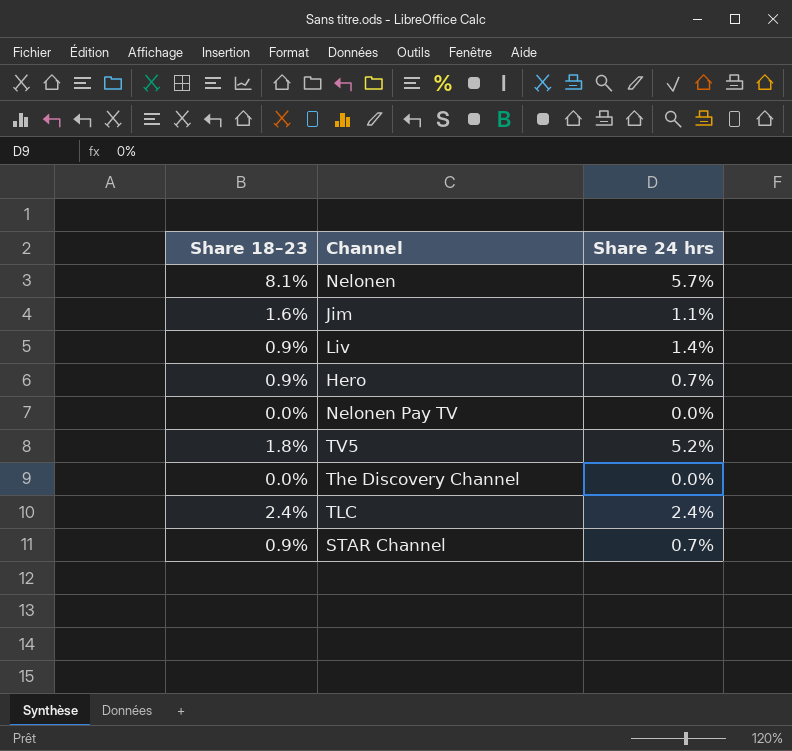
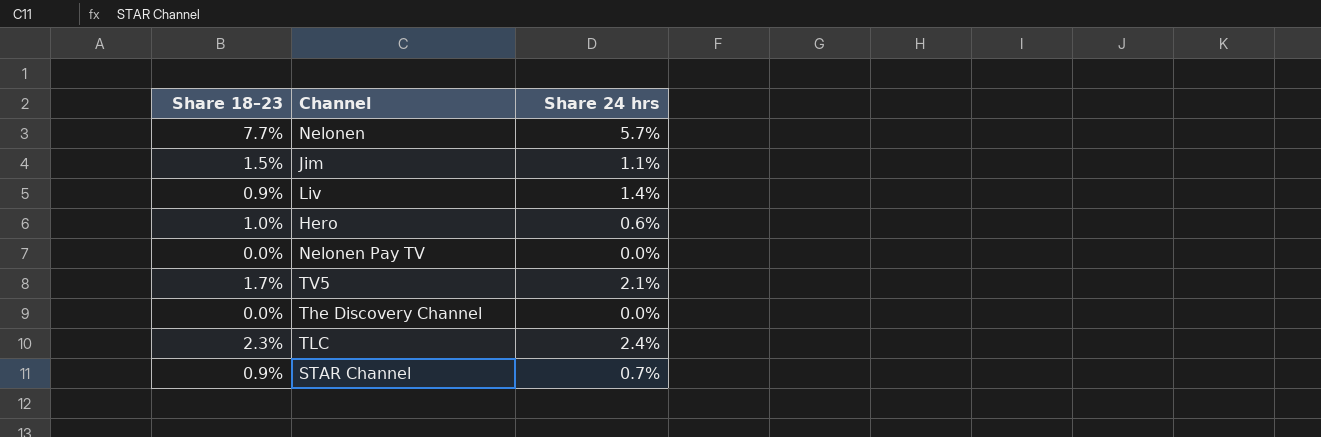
Nelonen | Share 18–23: 8.1% -> 7.7%
Jim | Share 18–23: 1.6% -> 1.5%
Hero | Share 18–23: 0.9% -> 1.0%
Hero | Share 24 hrs: 0.7% -> 0.6%
TV5 | Share 18–23: 1.8% -> 1.7%
TV5 | Share 24 hrs: 5.2% -> 2.1%
TLC | Share 18–23: 2.4% -> 2.3%

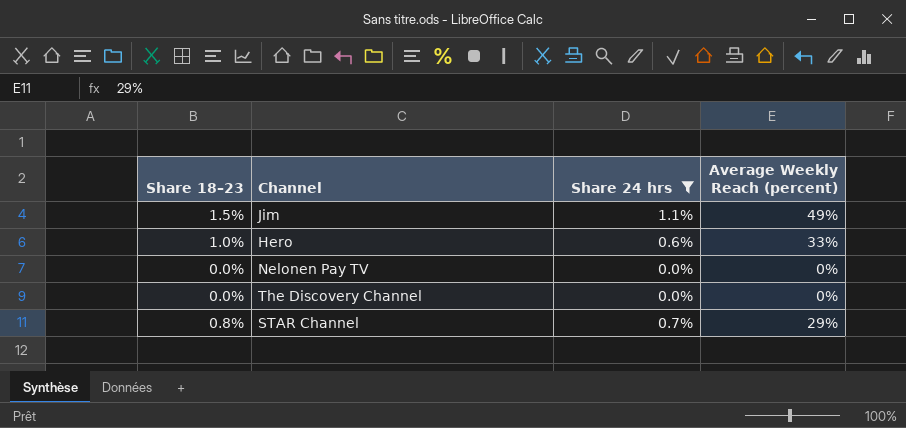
filter: none -> Share 24 hrs <= 1.1%
column Average Weekly Reach (percent) | position: none -> 4
STAR Channel | Share 18–23: 0.9% -> 0.8%

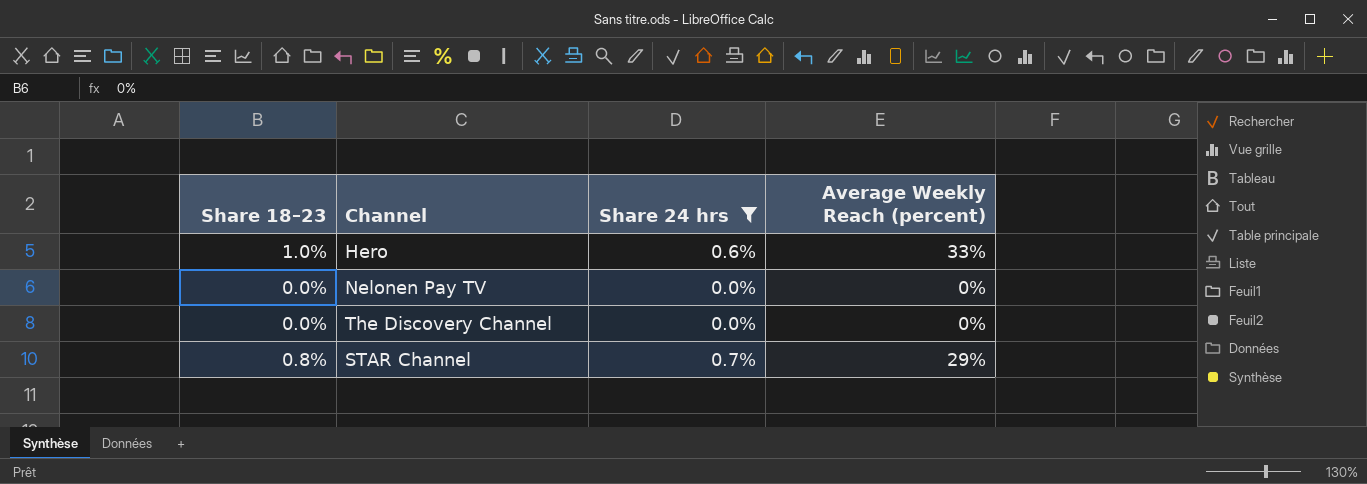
row Jim: 1.5% | 1.1% | 49% -> none

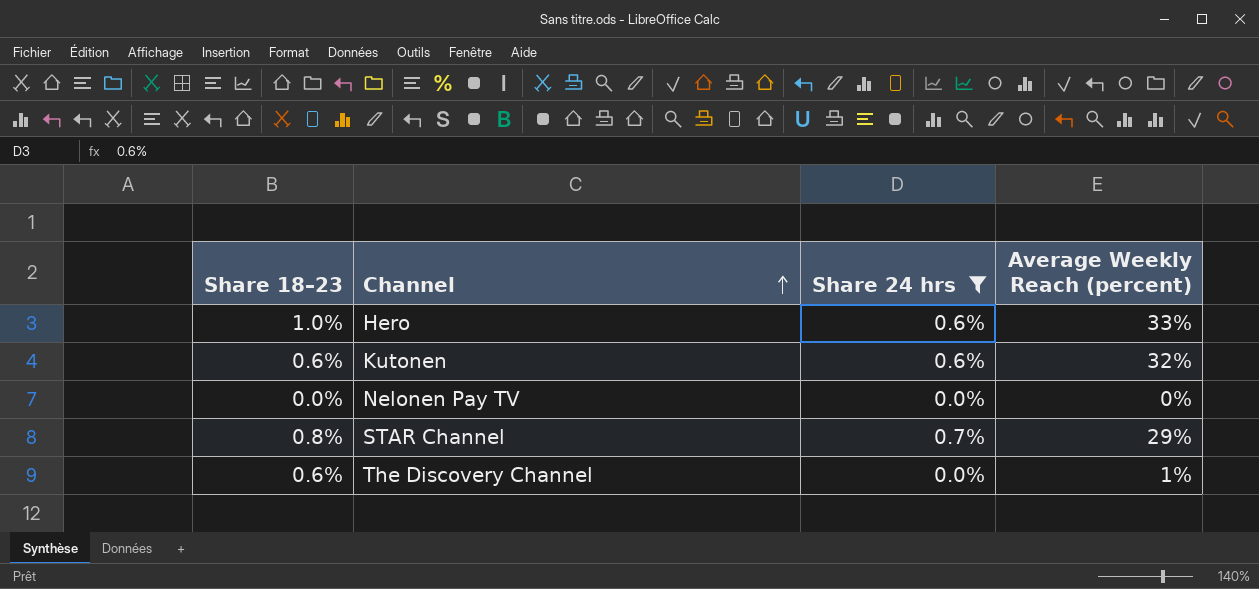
row order: none -> Channel ascending
row Kutonen: none -> 0.6% | 0.6% | 32%
The Discovery Channel | Share 18–23: 0.0% -> 0.6%
The Discovery Channel | Average Weekly Reach (percent): 0% -> 1%

